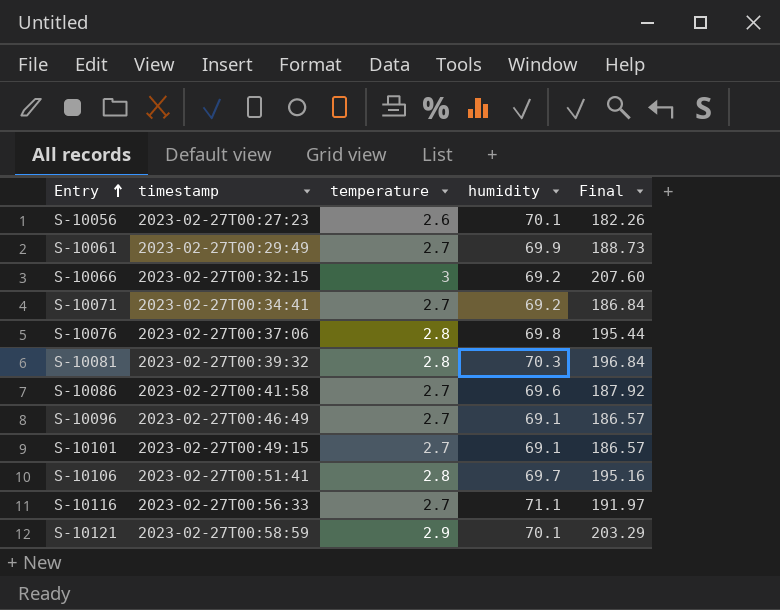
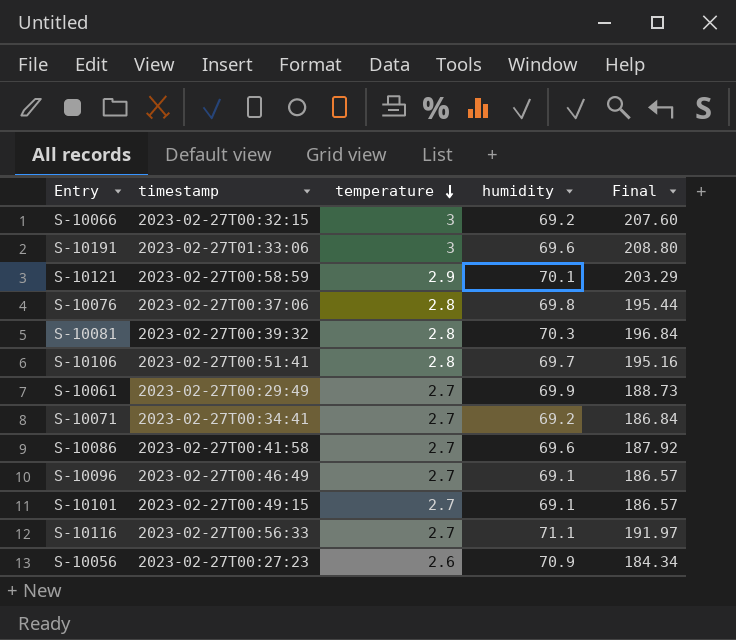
row order: Entry ascending -> temperature descending
row S-10191: none -> 2023-02-27T01:33:06 | 3 | 69.6 | 208.80
S-10056 | humidity: 70.1 -> 70.9
S-10056 | Final: 182.26 -> 184.34

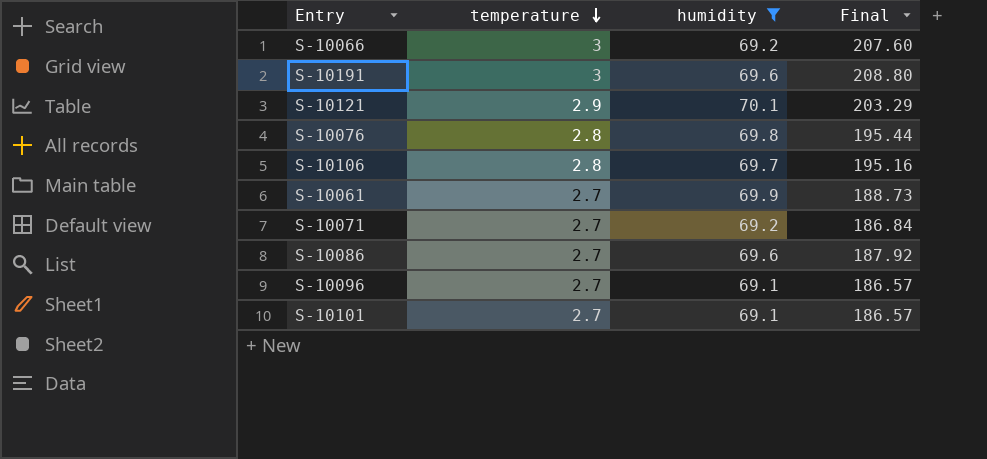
filter: none -> humidity <= 70.1
column timestamp | position: 2 -> none

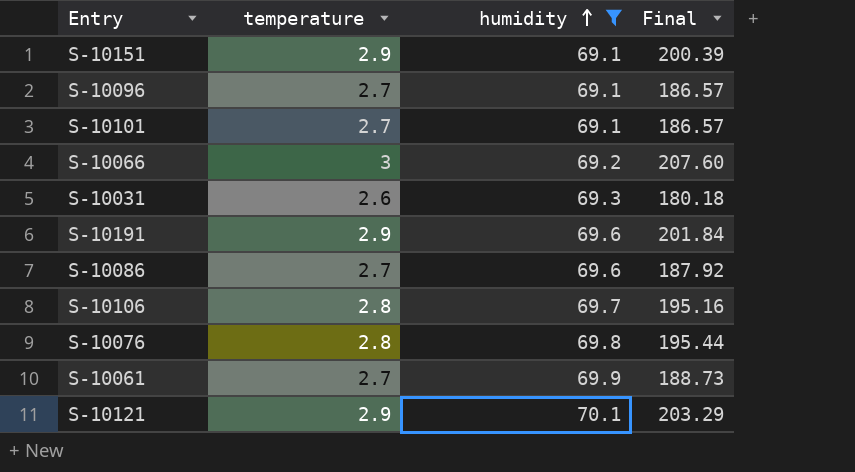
row order: temperature descending -> humidity ascending
row S-10071: 2.7 | 69.2 | 186.84 -> none
row S-10151: none -> 2.9 | 69.1 | 200.39
row S-10031: none -> 2.6 | 69.3 | 180.18
S-10191 | temperature: 3 -> 2.9
S-10191 | Final: 208.80 -> 201.84

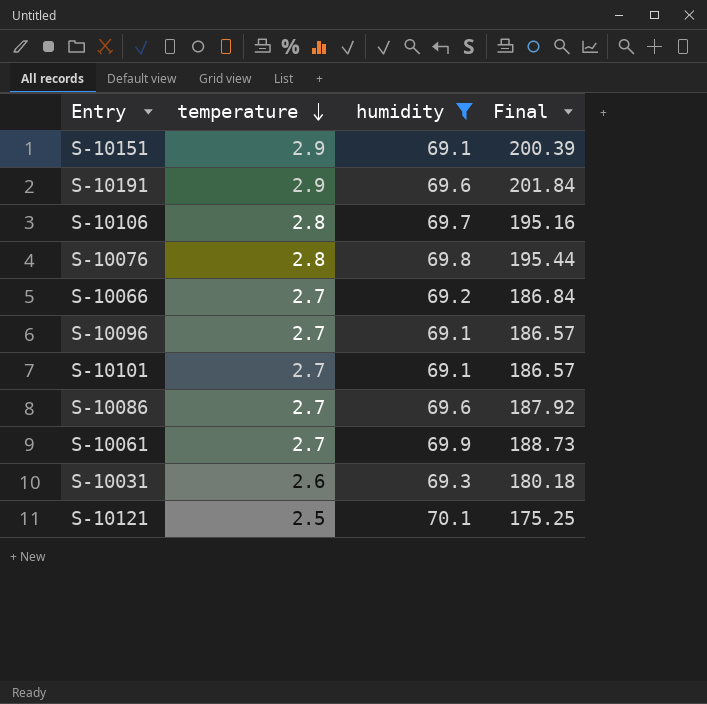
row order: humidity ascending -> temperature descending
S-10066 | temperature: 3 -> 2.7
S-10066 | Final: 207.60 -> 186.84
S-10121 | temperature: 2.9 -> 2.5
S-10121 | Final: 203.29 -> 175.25

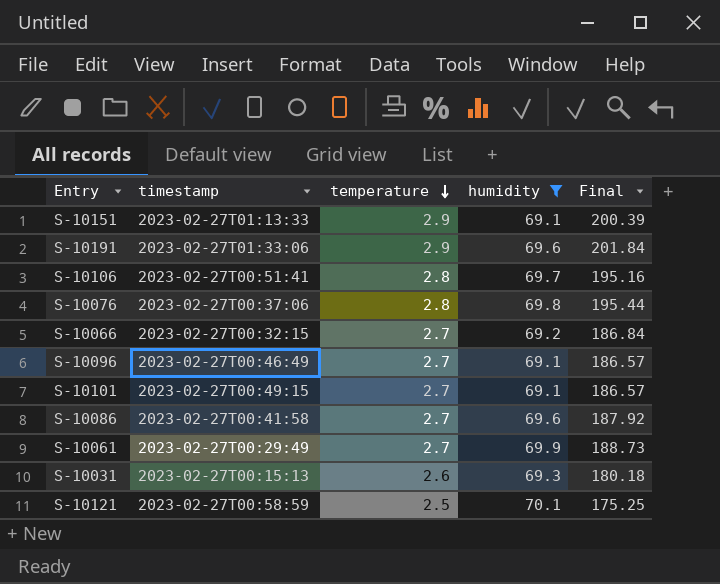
column timestamp | position: none -> 2

